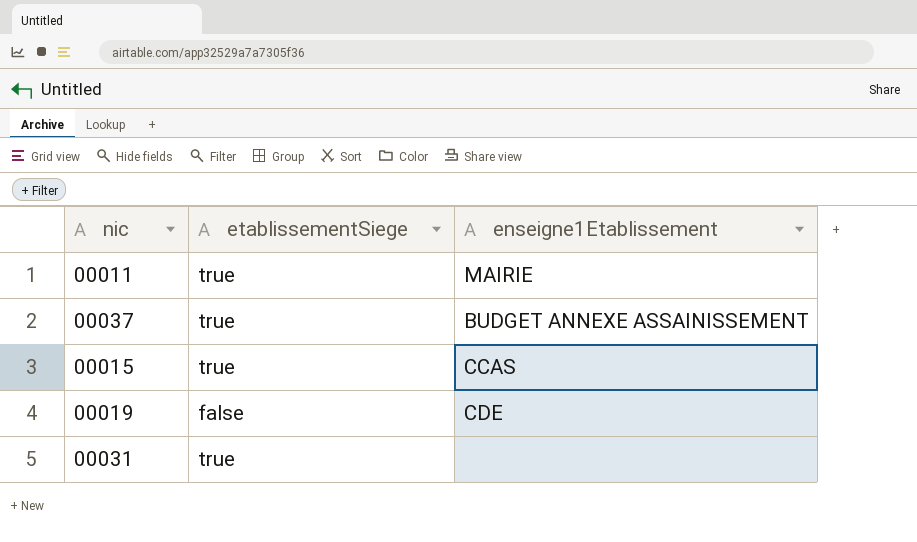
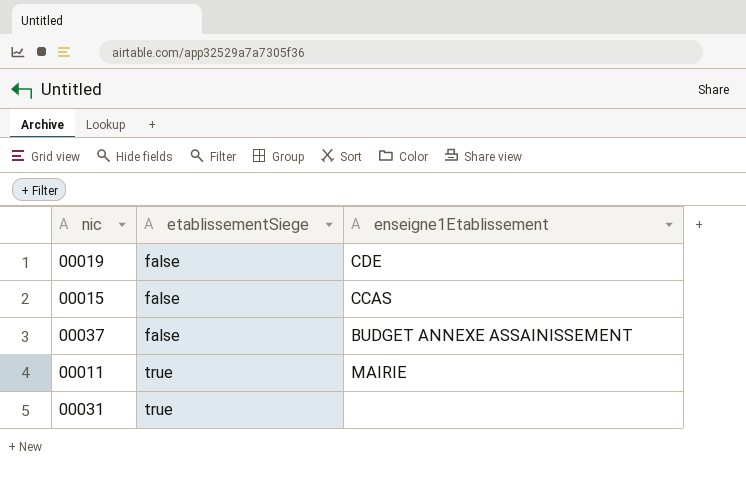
row order: none -> etablissementSiege ascending
00015 | etablissementSiege: true -> false
00037 | etablissementSiege: true -> false

